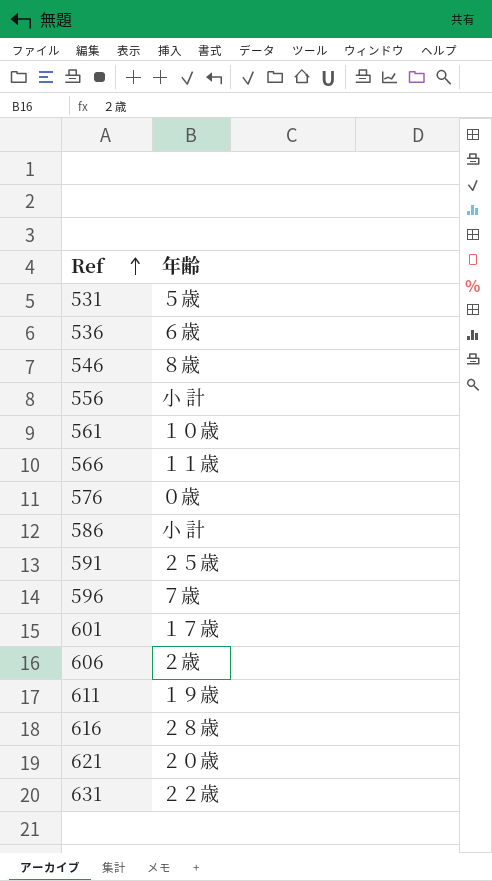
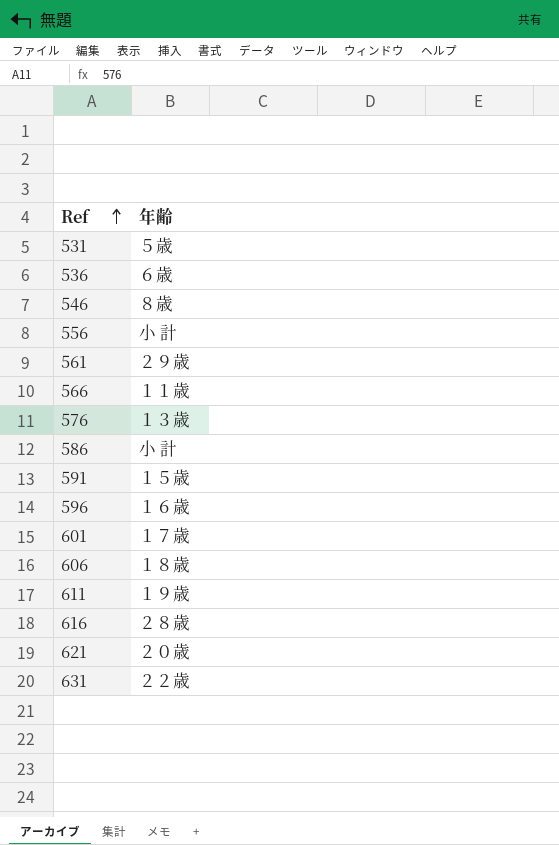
561 | 年齢: １０歳 -> ２９歳
576 | 年齢: ０歳 -> １３歳
591 | 年齢: ２５歳 -> １５歳
596 | 年齢: ７歳 -> １６歳
606 | 年齢: ２歳 -> １８歳

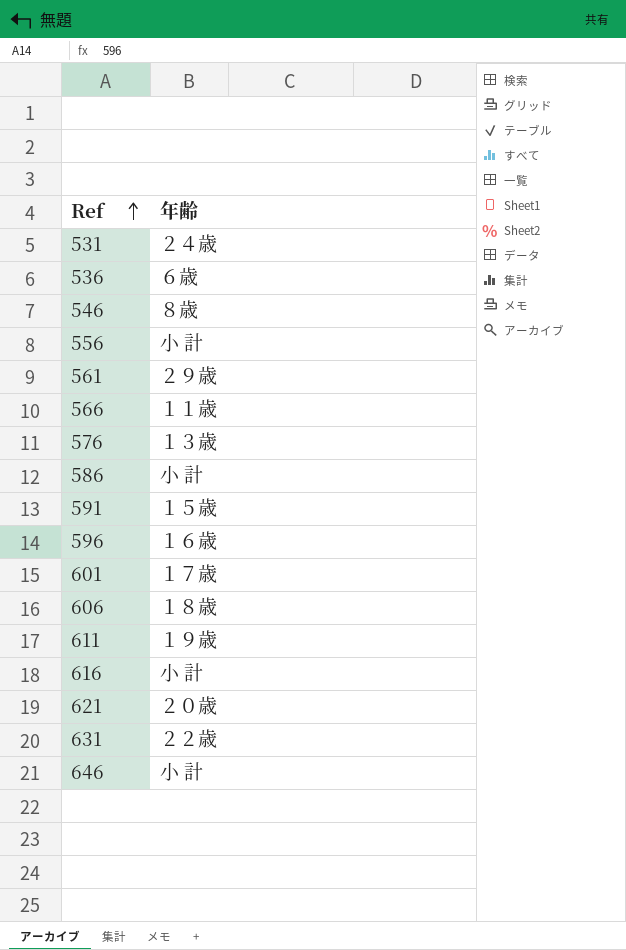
531 | 年齢: ５歳 -> ２４歳
616 | 年齢: ２８歳 -> 小 計
row 646: none -> 小 計

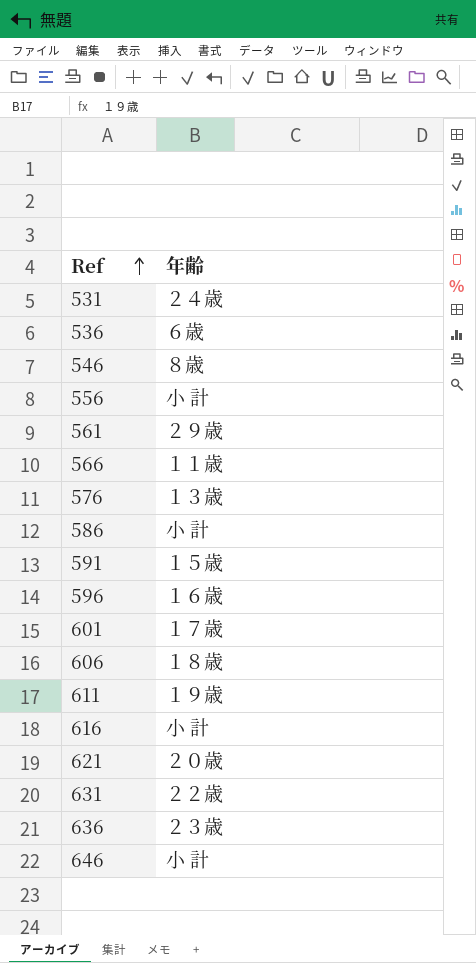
row 636: none -> ２３歳

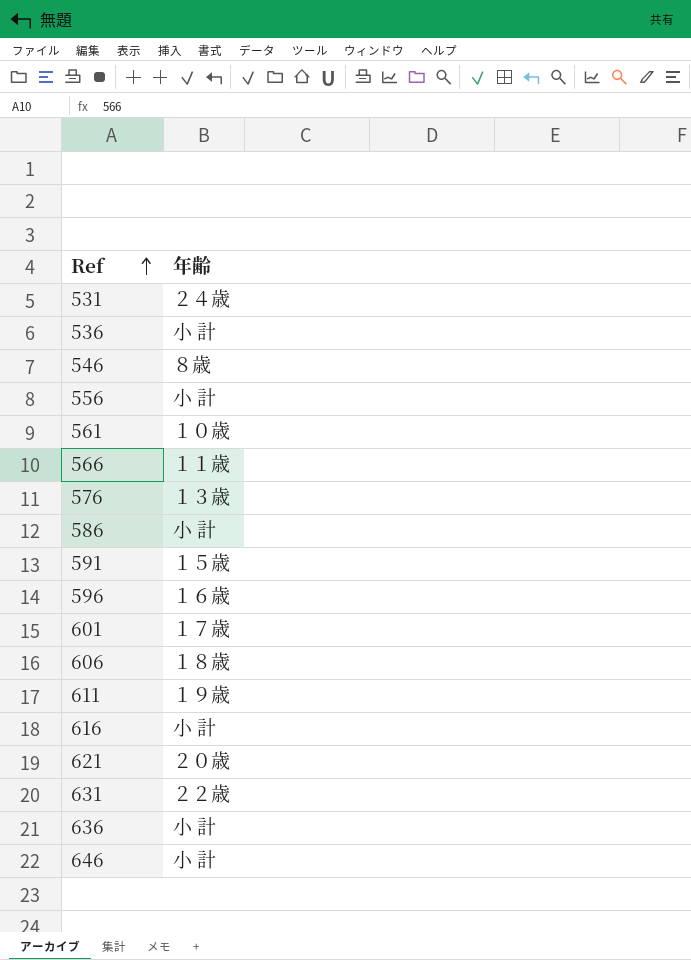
536 | 年齢: ６歳 -> 小 計
561 | 年齢: ２９歳 -> １０歳
636 | 年齢: ２３歳 -> 小 計

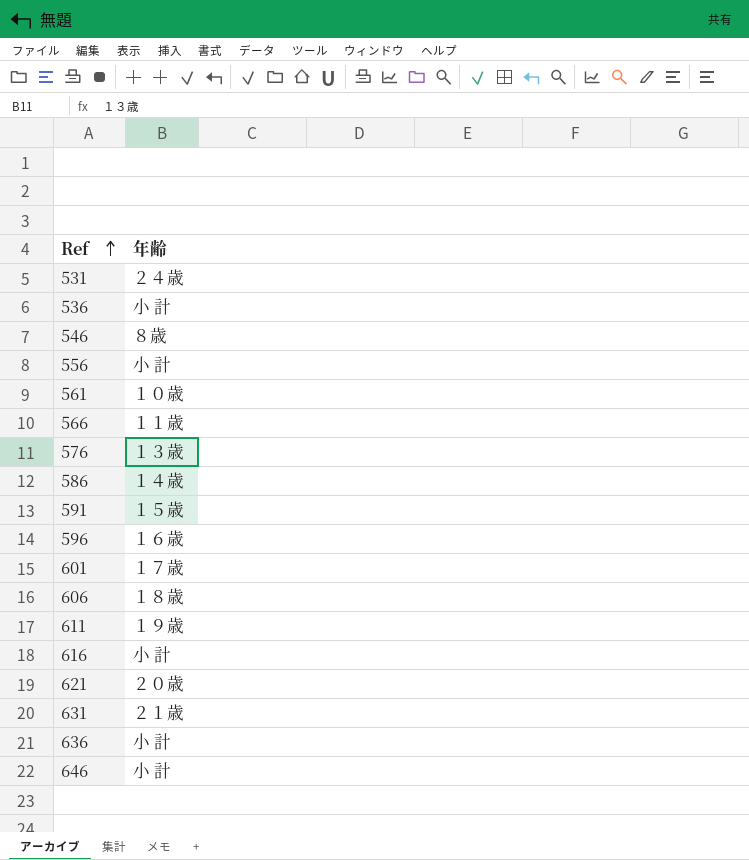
586 | 年齢: 小 計 -> １４歳
631 | 年齢: ２２歳 -> ２１歳

